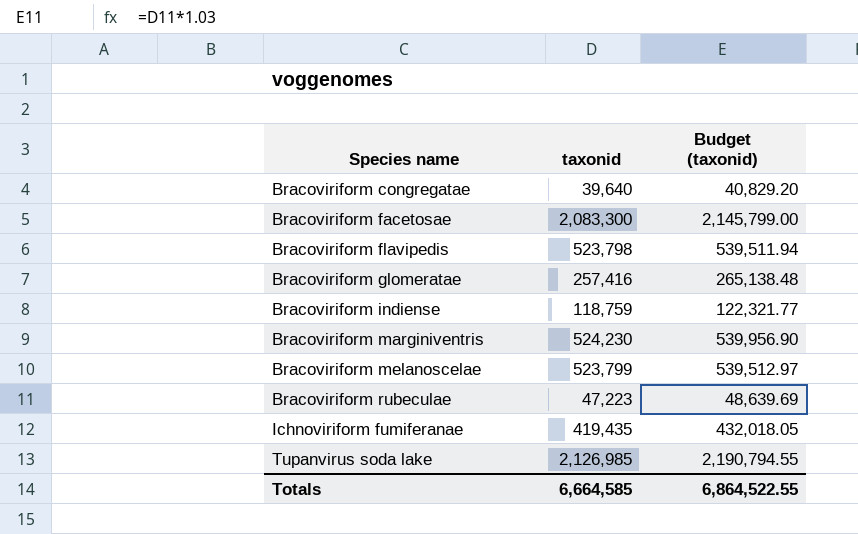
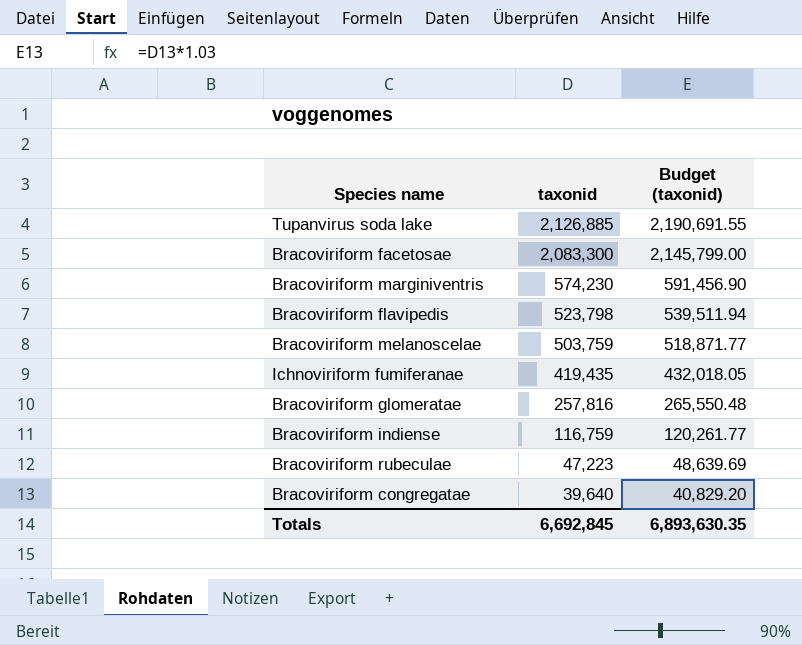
row order: Species name ascending -> taxonid descending
Tupanvirus soda lake | taxonid: 2,126,985 -> 2,126,885
Tupanvirus soda lake | Budget (taxonid): 2,190,794.55 -> 2,190,691.55
Bracoviriform marginiventris | taxonid: 524,230 -> 574,230
Bracoviriform marginiventris | Budget (taxonid): 539,956.90 -> 591,456.90
Bracoviriform melanoscelae | taxonid: 523,799 -> 503,759
Bracoviriform melanoscelae | Budget (taxonid): 539,512.97 -> 518,871.77
Bracoviriform glomeratae | taxonid: 257,416 -> 257,816
Bracoviriform glomeratae | Budget (taxonid): 265,138.48 -> 265,550.48
Bracoviriform indiense | taxonid: 118,759 -> 116,759
Bracoviriform indiense | Budget (taxonid): 122,321.77 -> 120,261.77
Totals | taxonid: 6,664,585 -> 6,692,845
Totals | Budget (taxonid): 6,864,522.55 -> 6,893,630.35

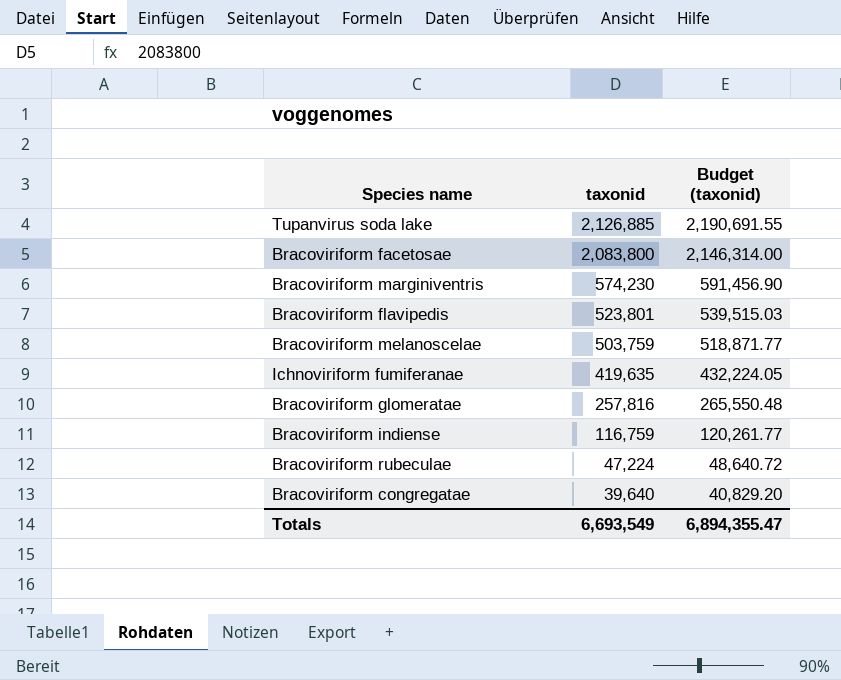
Bracoviriform facetosae | taxonid: 2,083,300 -> 2,083,800
Bracoviriform facetosae | Budget (taxonid): 2,145,799.00 -> 2,146,314.00
Bracoviriform flavipedis | taxonid: 523,798 -> 523,801
Bracoviriform flavipedis | Budget (taxonid): 539,511.94 -> 539,515.03
Ichnoviriform fumiferanae | taxonid: 419,435 -> 419,635
Ichnoviriform fumiferanae | Budget (taxonid): 432,018.05 -> 432,224.05
Bracoviriform rubeculae | taxonid: 47,223 -> 47,224
Bracoviriform rubeculae | Budget (taxonid): 48,639.69 -> 48,640.72
Totals | taxonid: 6,692,845 -> 6,693,549
Totals | Budget (taxonid): 6,893,630.35 -> 6,894,355.47

